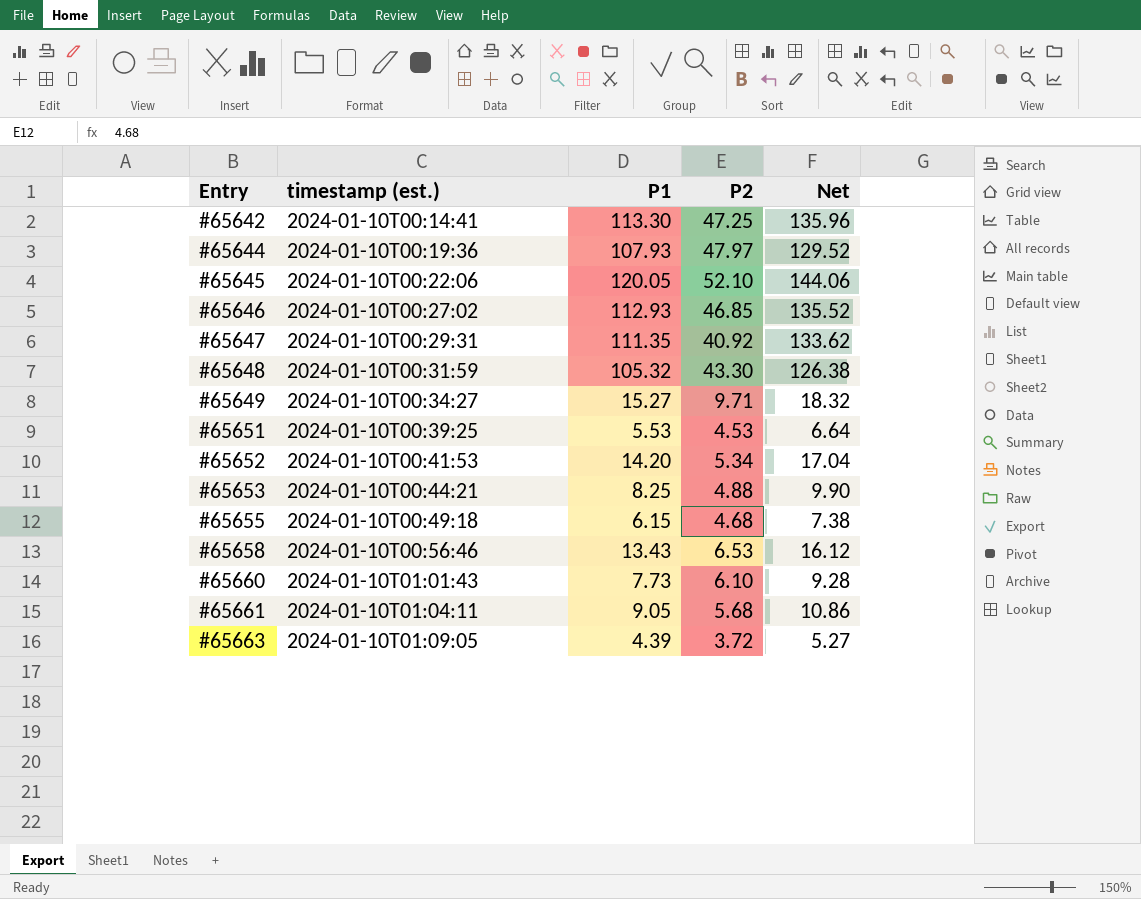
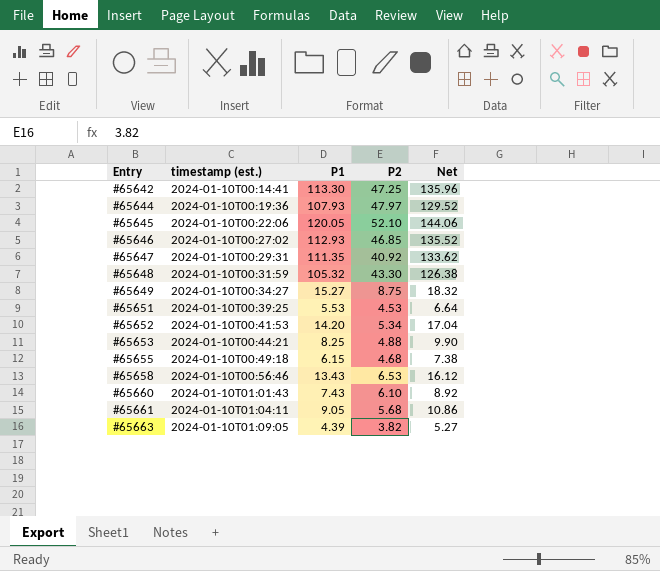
#65649 | P2: 9.71 -> 8.75
#65660 | P1: 7.73 -> 7.43
#65660 | Net: 9.28 -> 8.92
#65663 | P2: 3.72 -> 3.82

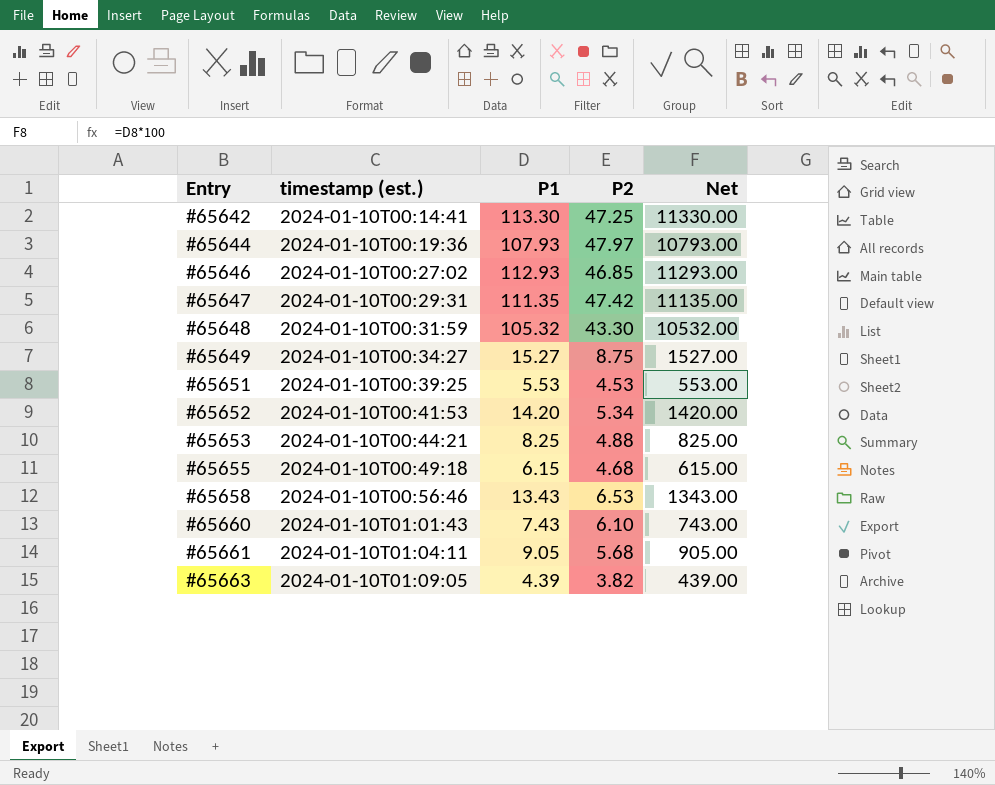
column Net | formula: [P1] * 1.2 -> [P1] * 100
row #65645: 2024-01-10T00:22:06 | 120.05 | 52.10 | 144.06 -> none
#65647 | P2: 40.92 -> 47.42

